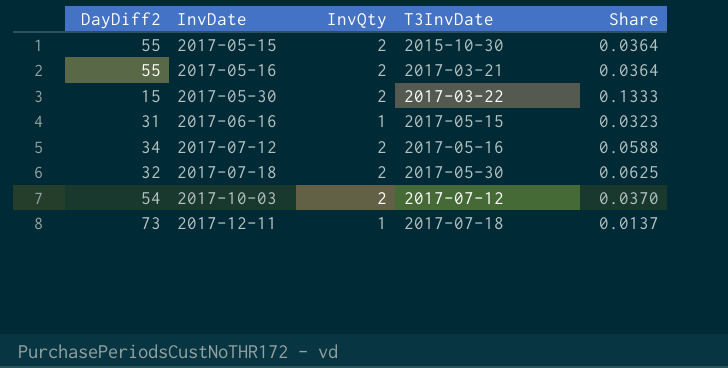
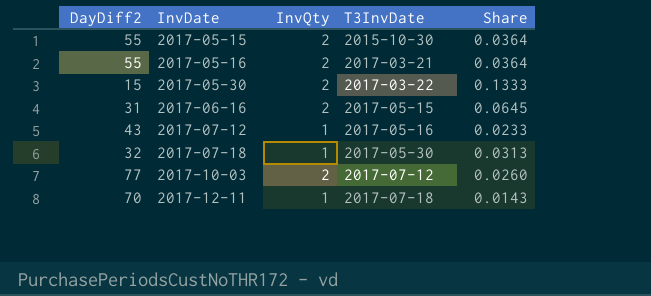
2017-06-16 | InvQty: 1 -> 2
2017-06-16 | Share: 0.0323 -> 0.0645
2017-07-12 | DayDiff2: 34 -> 43
2017-07-12 | InvQty: 2 -> 1
2017-07-12 | Share: 0.0588 -> 0.0233
2017-07-18 | InvQty: 2 -> 1
2017-07-18 | Share: 0.0625 -> 0.0313
2017-10-03 | DayDiff2: 54 -> 77
2017-10-03 | Share: 0.0370 -> 0.0260
2017-12-11 | DayDiff2: 73 -> 70
2017-12-11 | Share: 0.0137 -> 0.0143

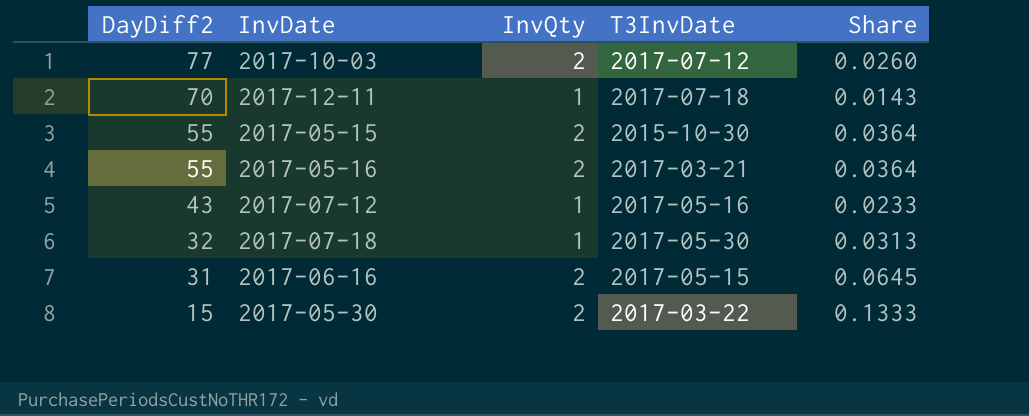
row order: InvDate ascending -> DayDiff2 descending

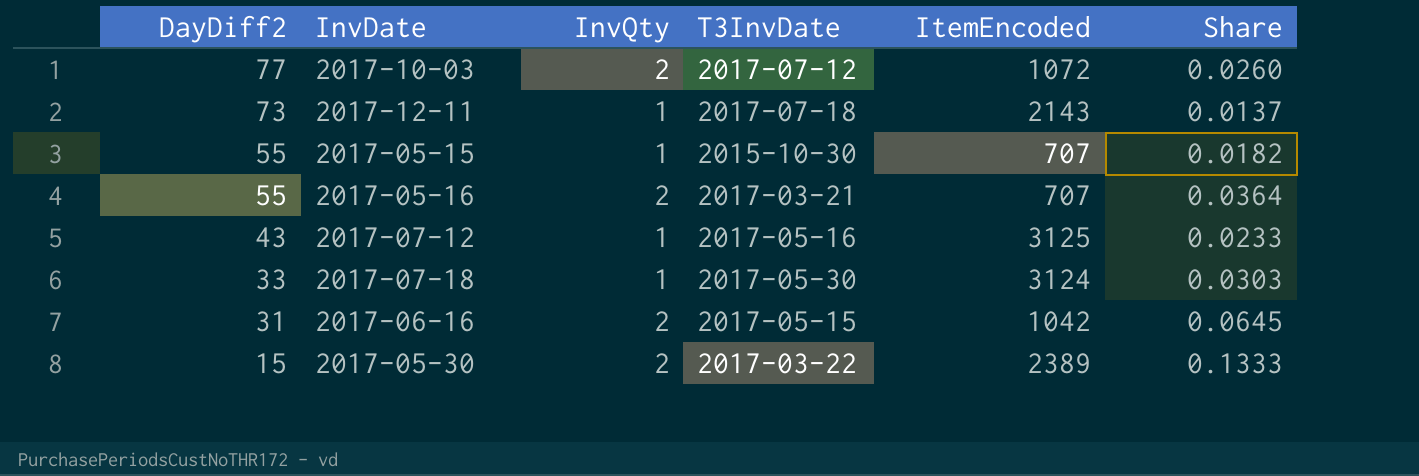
column ItemEncoded | position: none -> 5
2017-12-11 | DayDiff2: 70 -> 73
2017-12-11 | Share: 0.0143 -> 0.0137
2017-05-15 | InvQty: 2 -> 1
2017-05-15 | Share: 0.0364 -> 0.0182
2017-07-18 | DayDiff2: 32 -> 33
2017-07-18 | Share: 0.0313 -> 0.0303

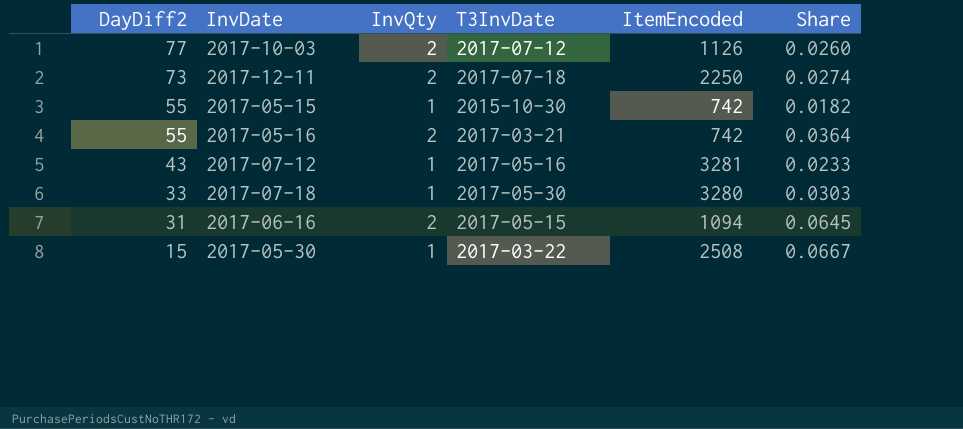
2017-10-03 | ItemEncoded: 1072 -> 1126
2017-12-11 | InvQty: 1 -> 2
2017-12-11 | ItemEncoded: 2143 -> 2250
2017-12-11 | Share: 0.0137 -> 0.0274
2017-05-15 | ItemEncoded: 707 -> 742
2017-05-16 | ItemEncoded: 707 -> 742
2017-07-12 | ItemEncoded: 3125 -> 3281
2017-07-18 | ItemEncoded: 3124 -> 3280
2017-06-16 | ItemEncoded: 1042 -> 1094
2017-05-30 | InvQty: 2 -> 1
2017-05-30 | ItemEncoded: 2389 -> 2508
2017-05-30 | Share: 0.1333 -> 0.0667

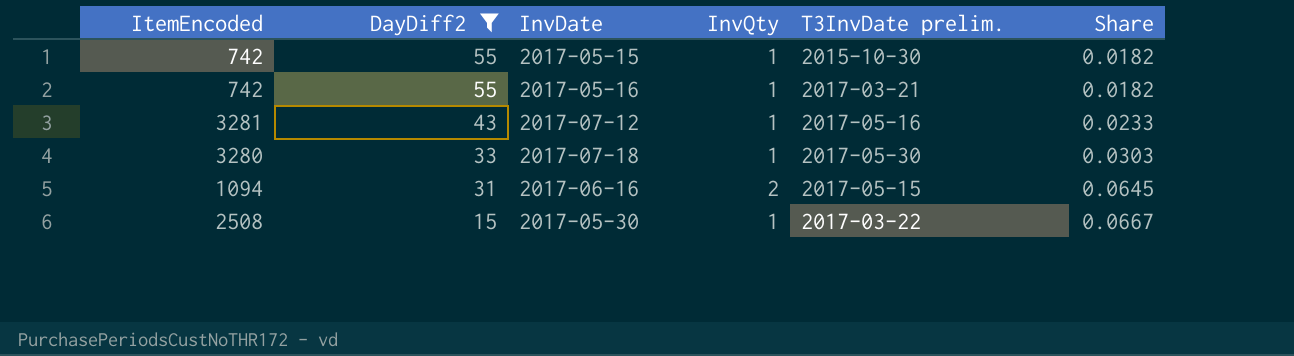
filter: none -> DayDiff2 <= 55
column ItemEncoded | position: 5 -> 1
column name: T3InvDate -> T3InvDate prelim.
2017-05-16 | InvQty: 2 -> 1
2017-05-16 | Share: 0.0364 -> 0.0182

